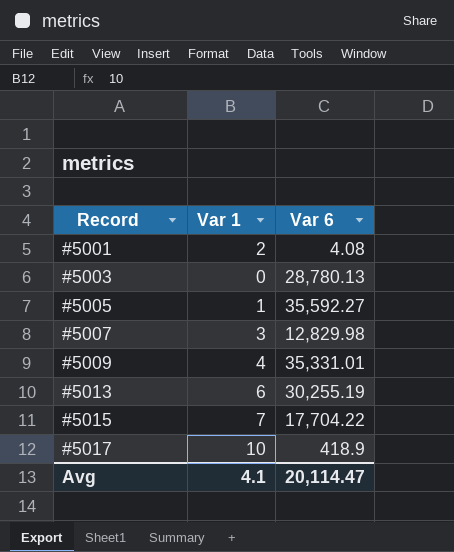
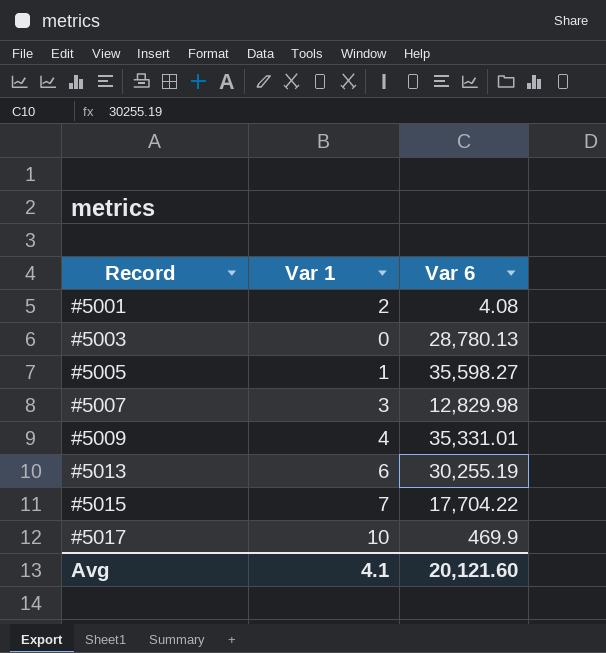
#5005 | Var 6: 35,592.27 -> 35,598.27
#5017 | Var 6: 418.9 -> 469.9
Avg | Var 6: 20,114.47 -> 20,121.60

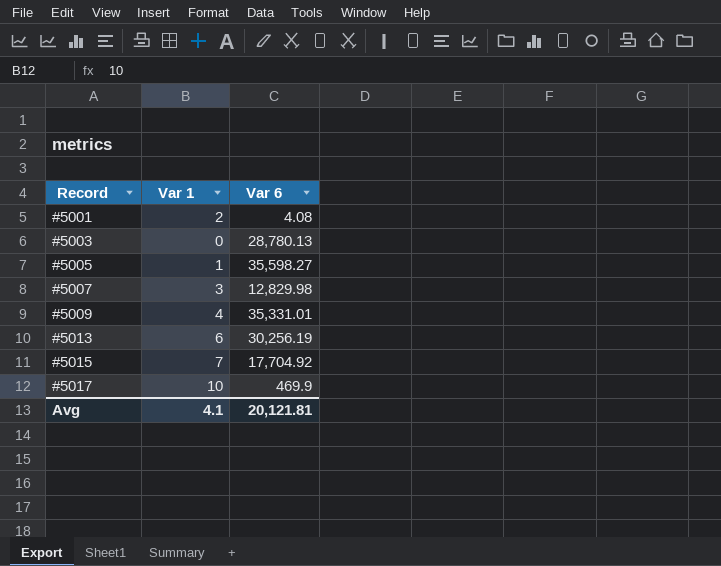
#5013 | Var 6: 30,255.19 -> 30,256.19
#5015 | Var 6: 17,704.22 -> 17,704.92
Avg | Var 6: 20,121.60 -> 20,121.81

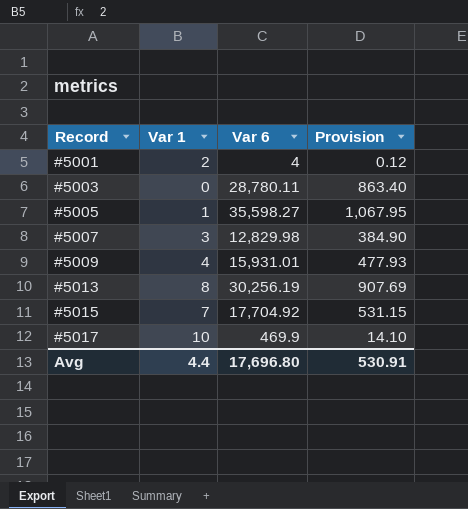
column Provision | formula: none -> [Var 6] * 0.03
#5001 | Var 6: 4.08 -> 4
#5003 | Var 6: 28,780.13 -> 28,780.11
#5009 | Var 6: 35,331.01 -> 15,931.01
#5013 | Var 1: 6 -> 8
Avg | Var 1: 4.1 -> 4.4
Avg | Var 6: 20,121.81 -> 17,696.80

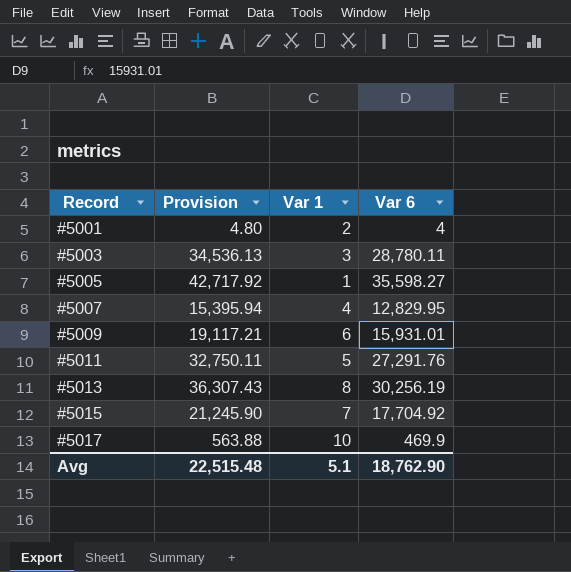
column Provision | formula: [Var 6] * 0.03 -> [Var 6] * 1.2
column Provision | position: 4 -> 2
#5003 | Var 1: 0 -> 3
#5007 | Var 1: 3 -> 4
#5007 | Var 6: 12,829.98 -> 12,829.95
#5009 | Var 1: 4 -> 6
row #5011: none -> 32,750.11 | 5 | 27,291.76
Avg | Provision: 530.91 -> 22,515.48
Avg | Var 1: 4.4 -> 5.1
Avg | Var 6: 17,696.80 -> 18,762.90

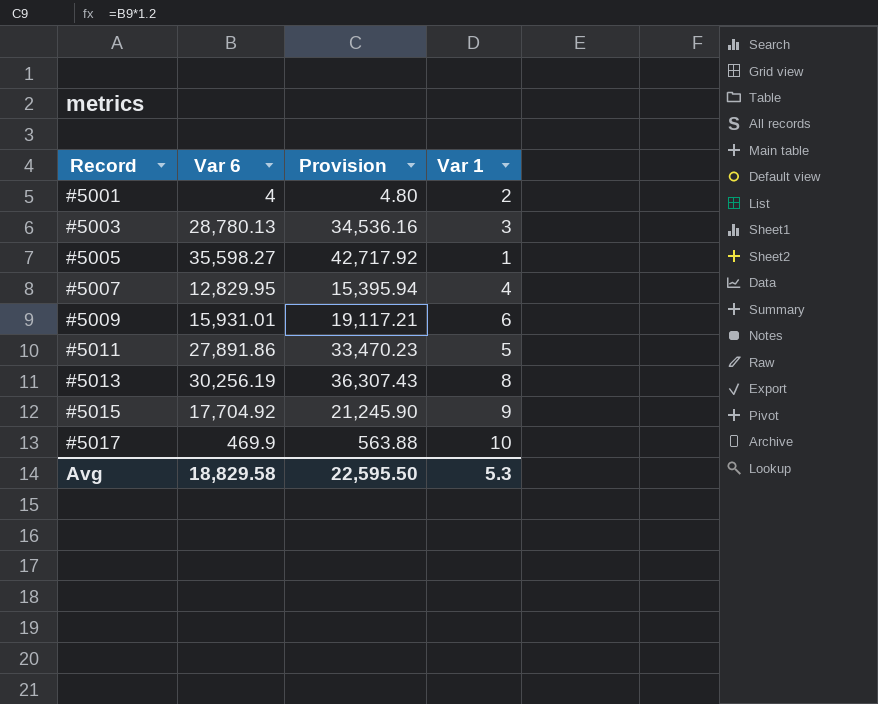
column Var 6 | position: 4 -> 2
#5003 | Var 6: 28,780.11 -> 28,780.13
#5003 | Provision: 34,536.13 -> 34,536.16
#5011 | Var 6: 27,291.76 -> 27,891.86
#5011 | Provision: 32,750.11 -> 33,470.23
#5015 | Var 1: 7 -> 9
Avg | Var 6: 18,762.90 -> 18,829.58
Avg | Provision: 22,515.48 -> 22,595.50
Avg | Var 1: 5.1 -> 5.3

